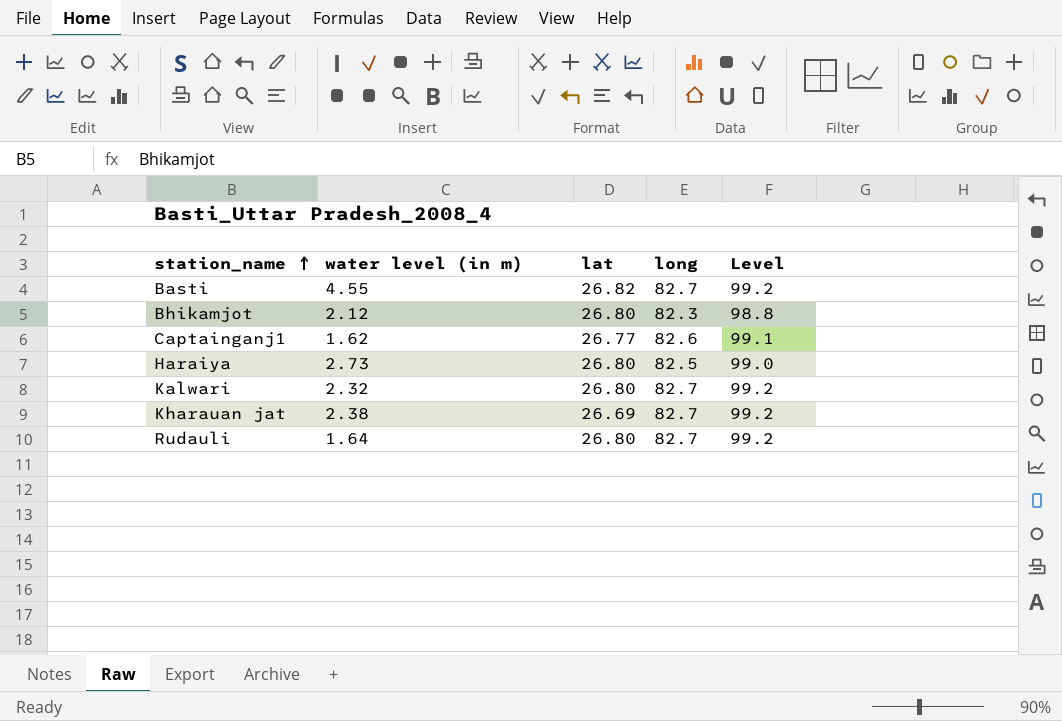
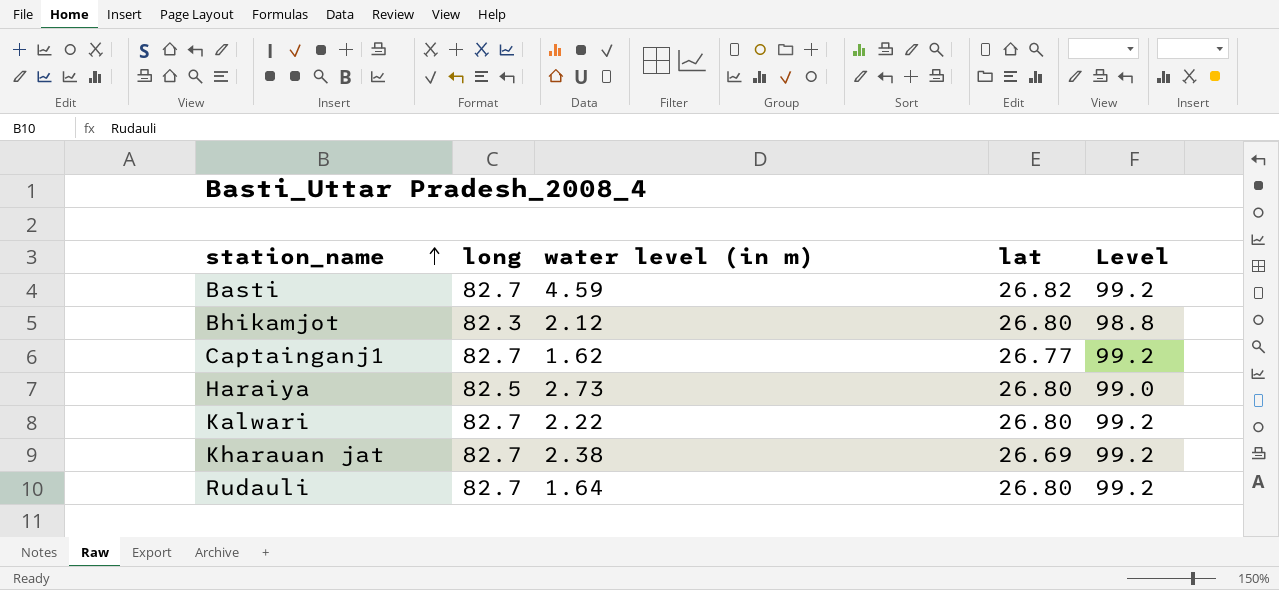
column long | position: 4 -> 2
Basti | water level (in m): 4.55 -> 4.59
Captainganj1 | long: 82.6 -> 82.7
Captainganj1 | Level: 99.1 -> 99.2
Kalwari | water level (in m): 2.32 -> 2.22

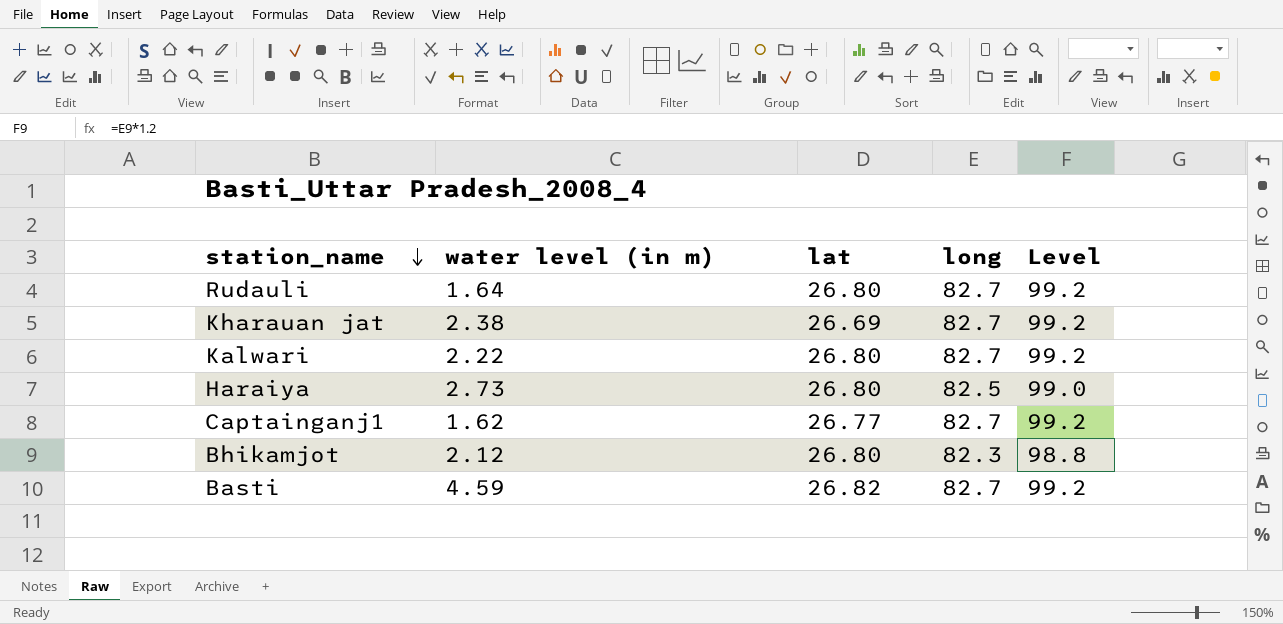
row order: station_name ascending -> station_name descending
column long | position: 2 -> 4

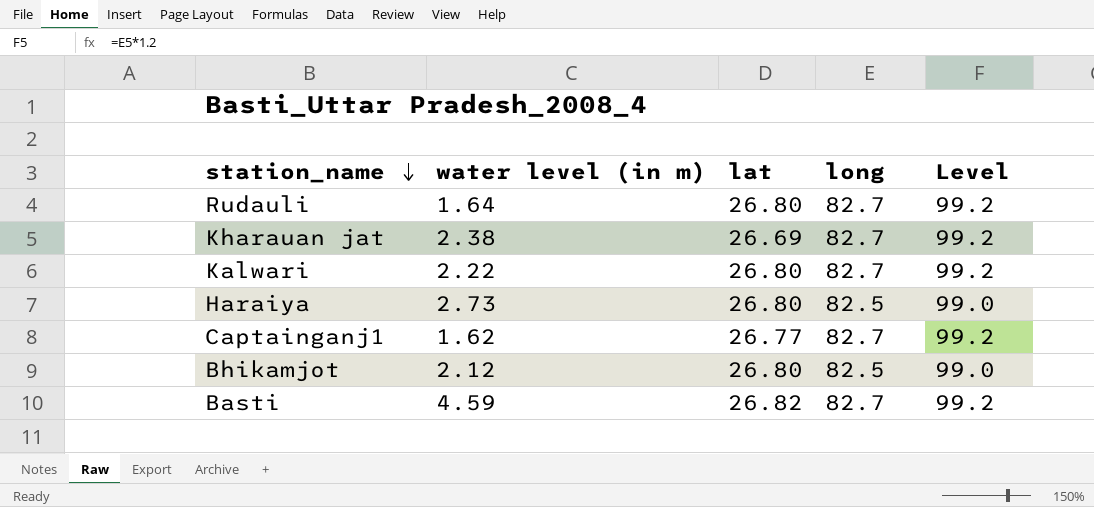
Bhikamjot | long: 82.3 -> 82.5
Bhikamjot | Level: 98.8 -> 99.0

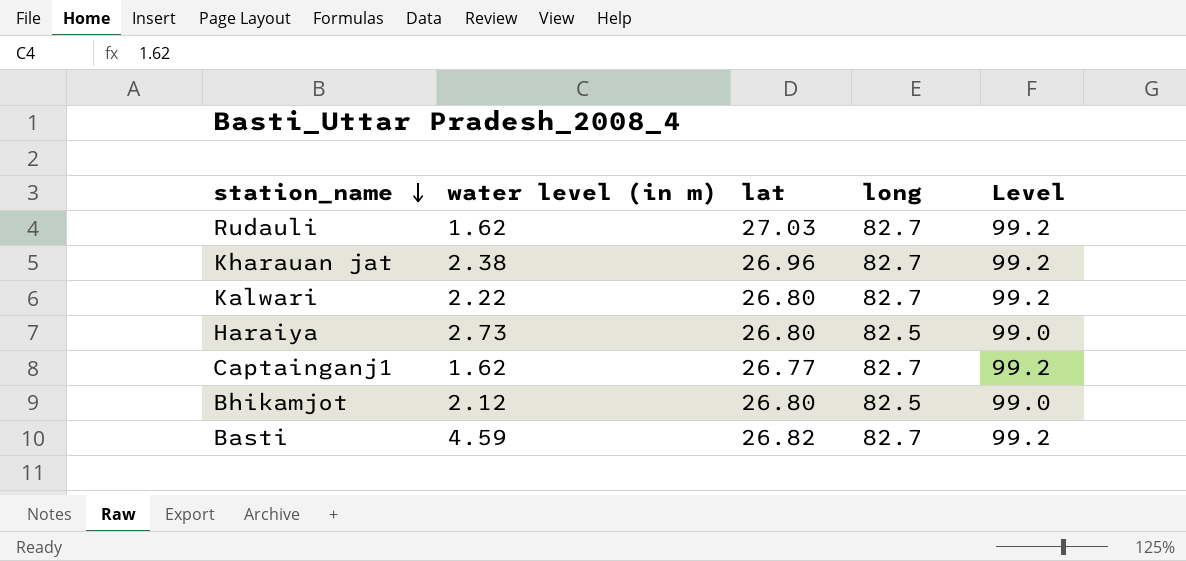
Rudauli | water level (in m): 1.64 -> 1.62
Rudauli | lat: 26.80 -> 27.03
Kharauan jat | lat: 26.69 -> 26.96

